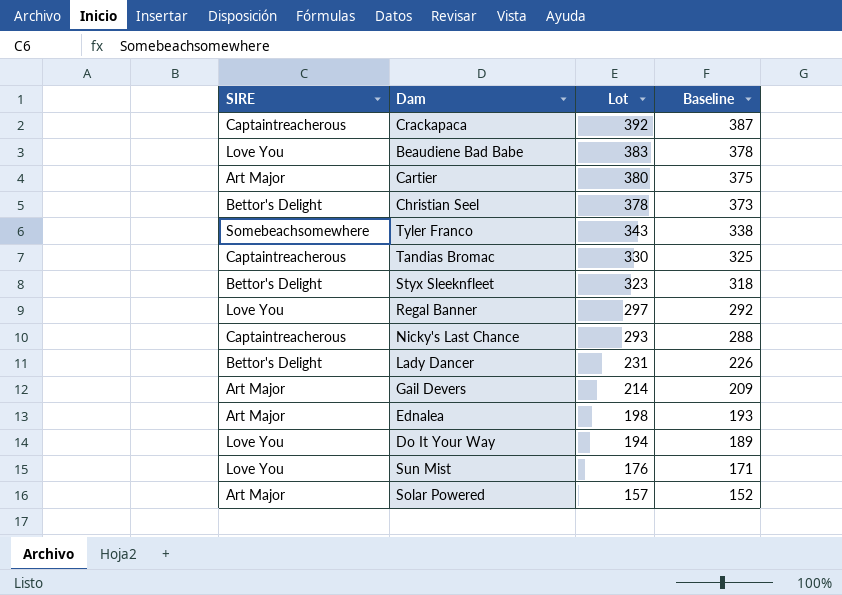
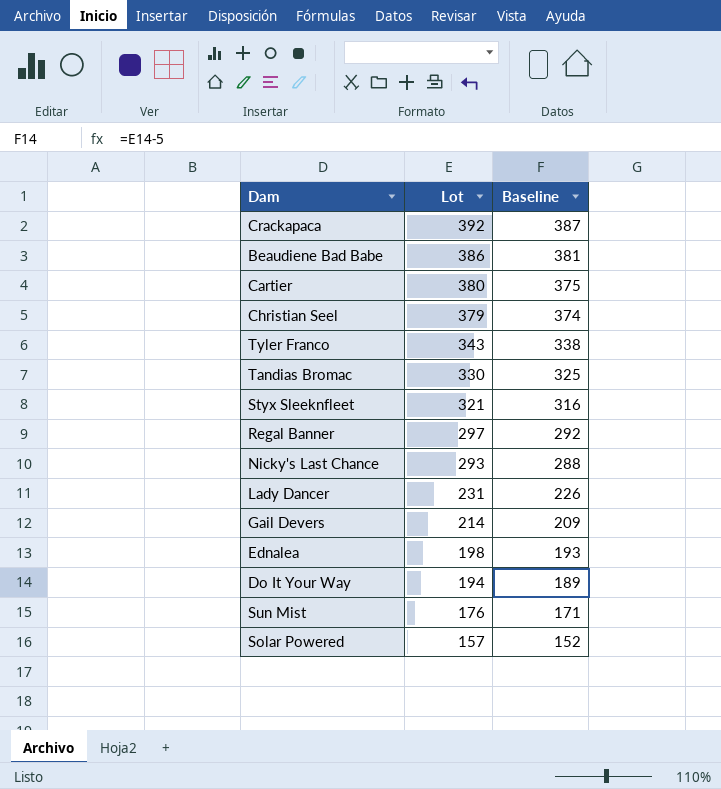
column SIRE | position: 1 -> none
Beaudiene Bad Babe | Lot: 383 -> 386
Beaudiene Bad Babe | Baseline: 378 -> 381
Christian Seel | Lot: 378 -> 379
Christian Seel | Baseline: 373 -> 374
Styx Sleeknfleet | Lot: 323 -> 321
Styx Sleeknfleet | Baseline: 318 -> 316

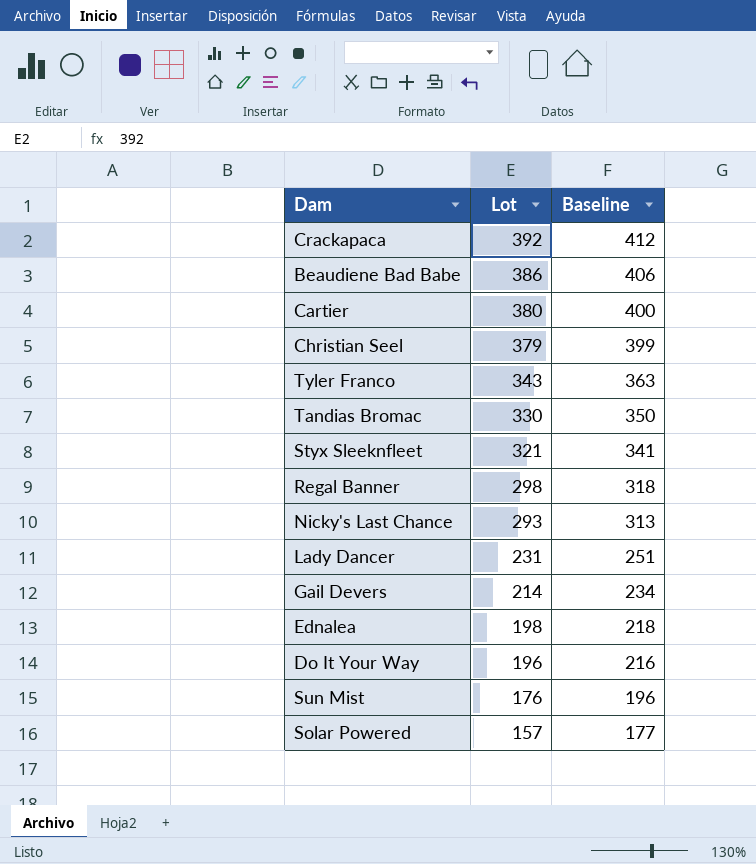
column Baseline | formula: [Lot] - 5 -> [Lot] + 20
Regal Banner | Lot: 297 -> 298
Do It Your Way | Lot: 194 -> 196

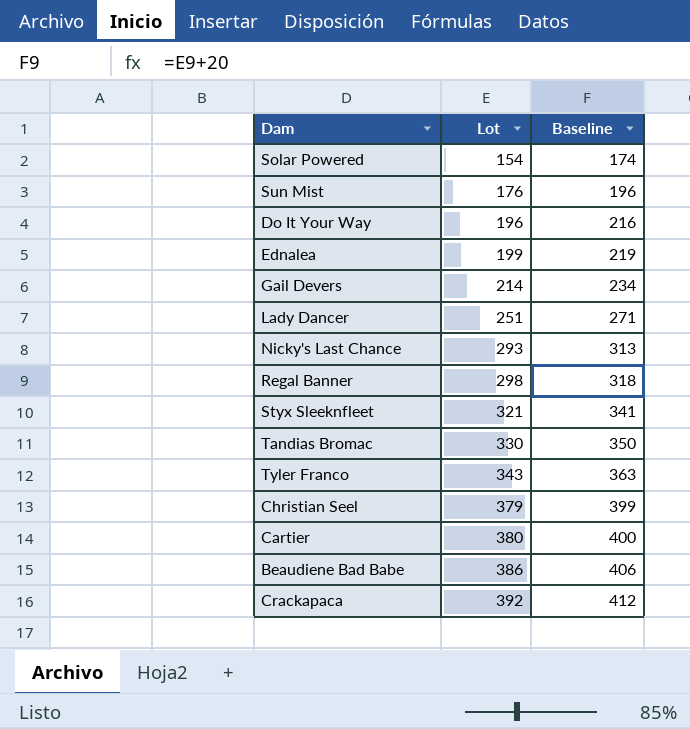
row order: Lot descending -> Lot ascending
Solar Powered | Lot: 157 -> 154
Solar Powered | Baseline: 177 -> 174
Ednalea | Lot: 198 -> 199
Ednalea | Baseline: 218 -> 219
Lady Dancer | Lot: 231 -> 251
Lady Dancer | Baseline: 251 -> 271

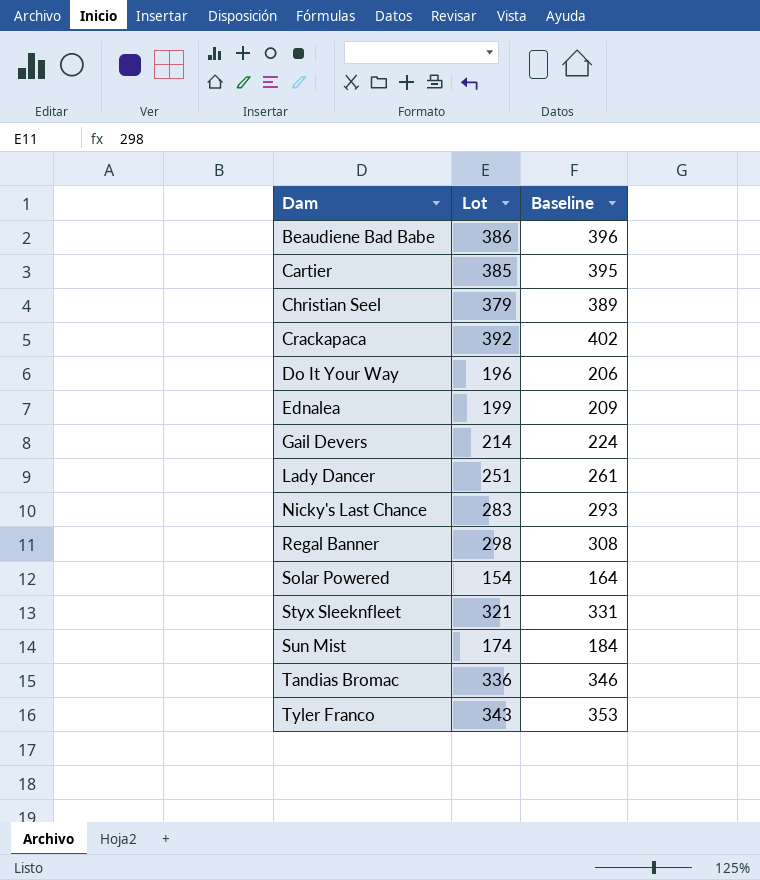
row order: Lot ascending -> Dam ascending
column Baseline | formula: [Lot] + 20 -> [Lot] + 10
Cartier | Lot: 380 -> 385
Nicky's Last Chance | Lot: 293 -> 283
Sun Mist | Lot: 176 -> 174
Tandias Bromac | Lot: 330 -> 336

